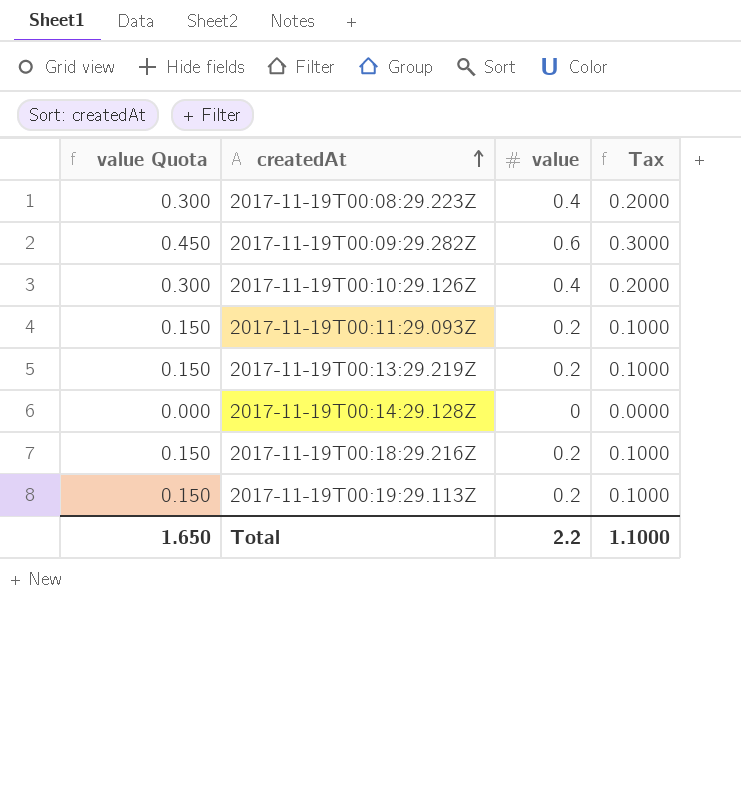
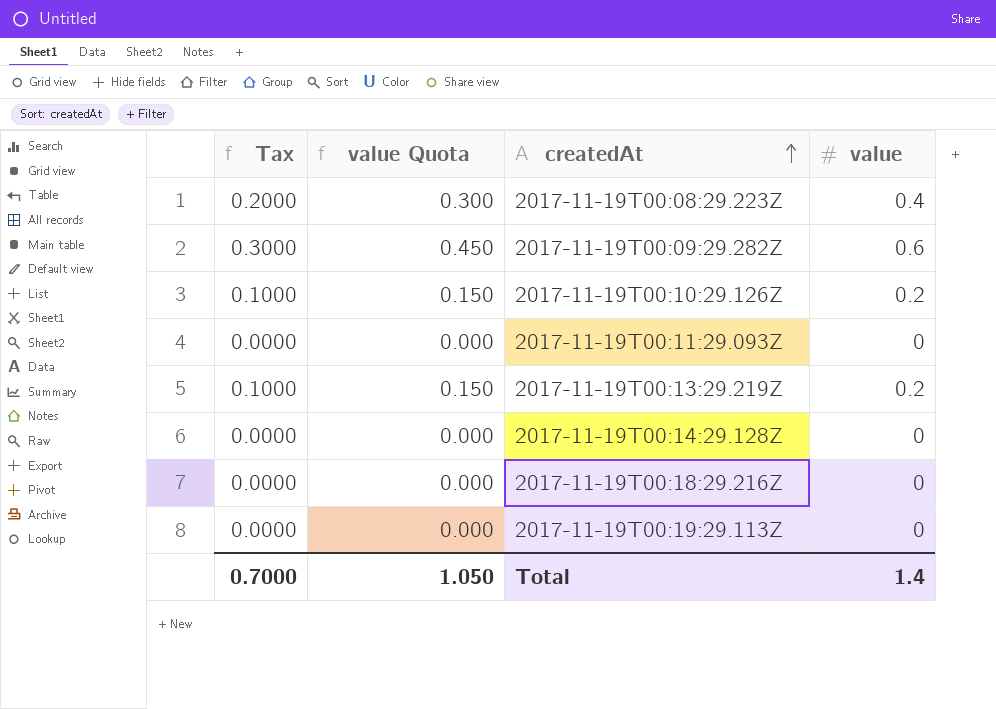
column Tax | position: 4 -> 1
2017-11-19T00:10:29.126Z | Tax: 0.2000 -> 0.1000
2017-11-19T00:10:29.126Z | value Quota: 0.300 -> 0.150
2017-11-19T00:10:29.126Z | value: 0.4 -> 0.2
2017-11-19T00:11:29.093Z | Tax: 0.1000 -> 0.0000
2017-11-19T00:11:29.093Z | value Quota: 0.150 -> 0.000
2017-11-19T00:11:29.093Z | value: 0.2 -> 0
2017-11-19T00:18:29.216Z | Tax: 0.1000 -> 0.0000
2017-11-19T00:18:29.216Z | value Quota: 0.150 -> 0.000
2017-11-19T00:18:29.216Z | value: 0.2 -> 0
2017-11-19T00:19:29.113Z | Tax: 0.1000 -> 0.0000
2017-11-19T00:19:29.113Z | value Quota: 0.150 -> 0.000
2017-11-19T00:19:29.113Z | value: 0.2 -> 0
Total | Tax: 1.1000 -> 0.7000
Total | value Quota: 1.650 -> 1.050
Total | value: 2.2 -> 1.4

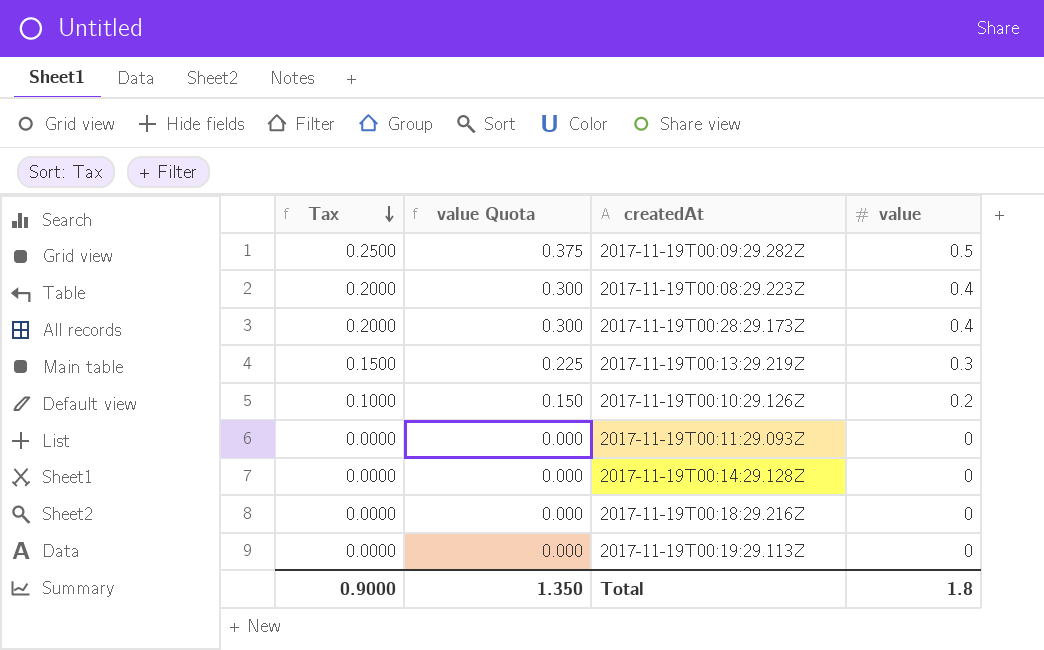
row order: createdAt ascending -> Tax descending
2017-11-19T00:09:29.282Z | Tax: 0.3000 -> 0.2500
2017-11-19T00:09:29.282Z | value Quota: 0.450 -> 0.375
2017-11-19T00:09:29.282Z | value: 0.6 -> 0.5
row 2017-11-19T00:28:29.173Z: none -> 0.2000 | 0.300 | 0.4
2017-11-19T00:13:29.219Z | Tax: 0.1000 -> 0.1500
2017-11-19T00:13:29.219Z | value Quota: 0.150 -> 0.225
2017-11-19T00:13:29.219Z | value: 0.2 -> 0.3
Total | Tax: 0.7000 -> 0.9000
Total | value Quota: 1.050 -> 1.350
Total | value: 1.4 -> 1.8

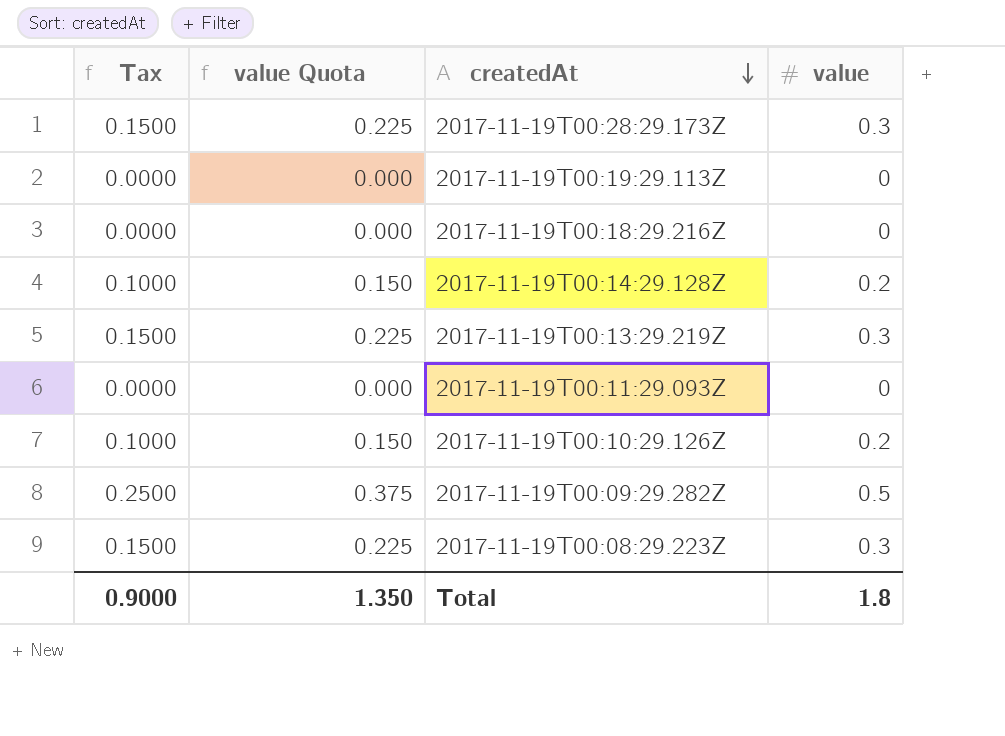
row order: Tax descending -> createdAt descending
2017-11-19T00:28:29.173Z | Tax: 0.2000 -> 0.1500
2017-11-19T00:28:29.173Z | value Quota: 0.300 -> 0.225
2017-11-19T00:28:29.173Z | value: 0.4 -> 0.3
2017-11-19T00:14:29.128Z | Tax: 0.0000 -> 0.1000
2017-11-19T00:14:29.128Z | value Quota: 0.000 -> 0.150
2017-11-19T00:14:29.128Z | value: 0 -> 0.2
2017-11-19T00:08:29.223Z | Tax: 0.2000 -> 0.1500
2017-11-19T00:08:29.223Z | value Quota: 0.300 -> 0.225
2017-11-19T00:08:29.223Z | value: 0.4 -> 0.3

